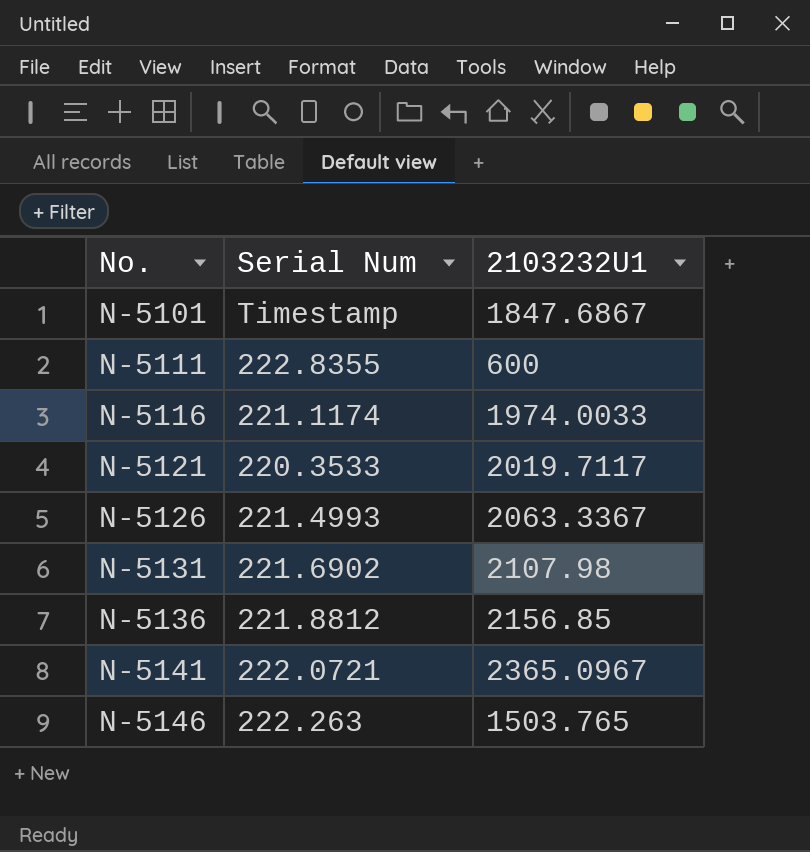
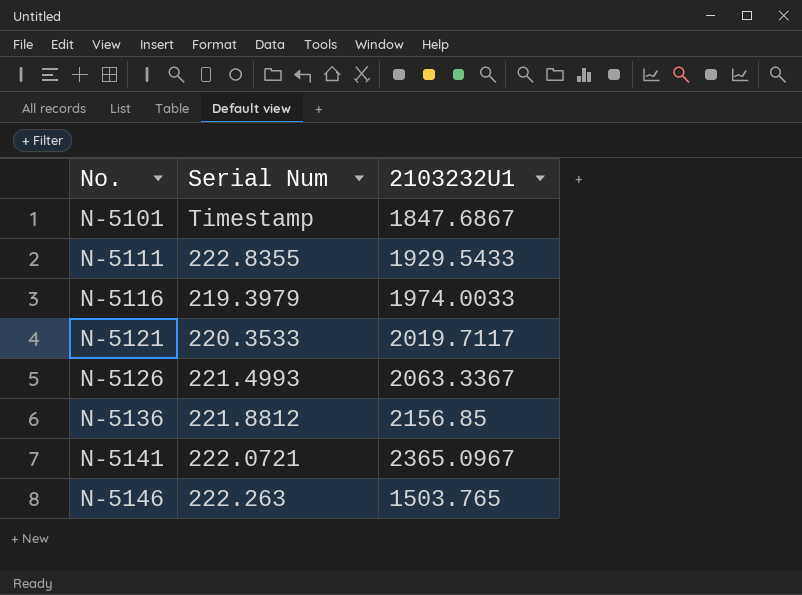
row N-5131: 221.6902 | 2107.98 -> none
N-5111 | 2103232U1: 600 -> 1929.5433
N-5116 | Serial Num: 221.1174 -> 219.3979

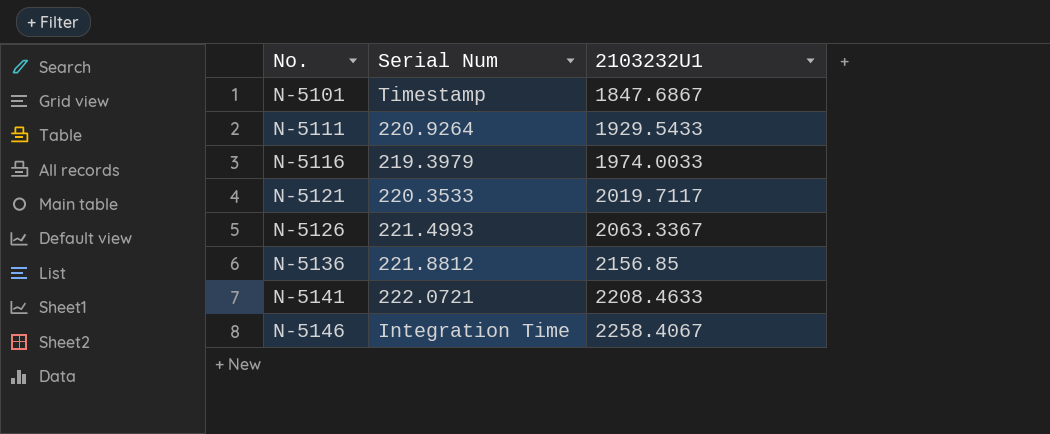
N-5111 | Serial Num: 222.8355 -> 220.9264
N-5141 | 2103232U1: 2365.0967 -> 2208.4633
N-5146 | Serial Num: 222.263 -> Integration Time
N-5146 | 2103232U1: 1503.765 -> 2258.4067

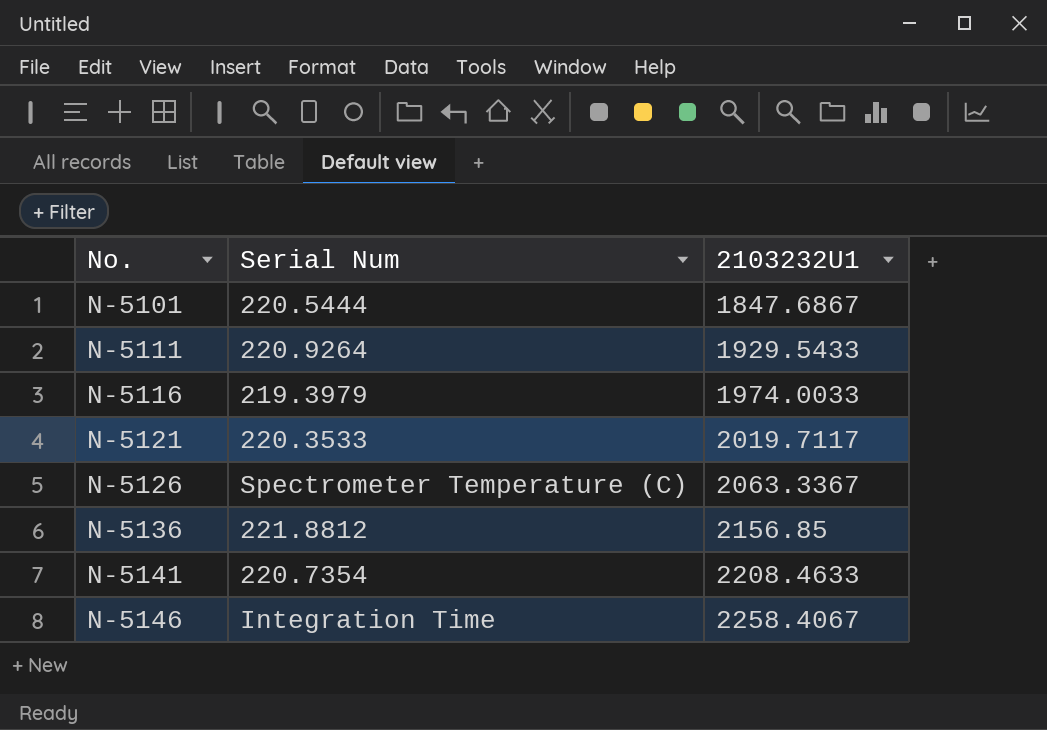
N-5101 | Serial Num: Timestamp -> 220.5444
N-5126 | Serial Num: 221.4993 -> Spectrometer Temperature (C)
N-5141 | Serial Num: 222.0721 -> 220.7354

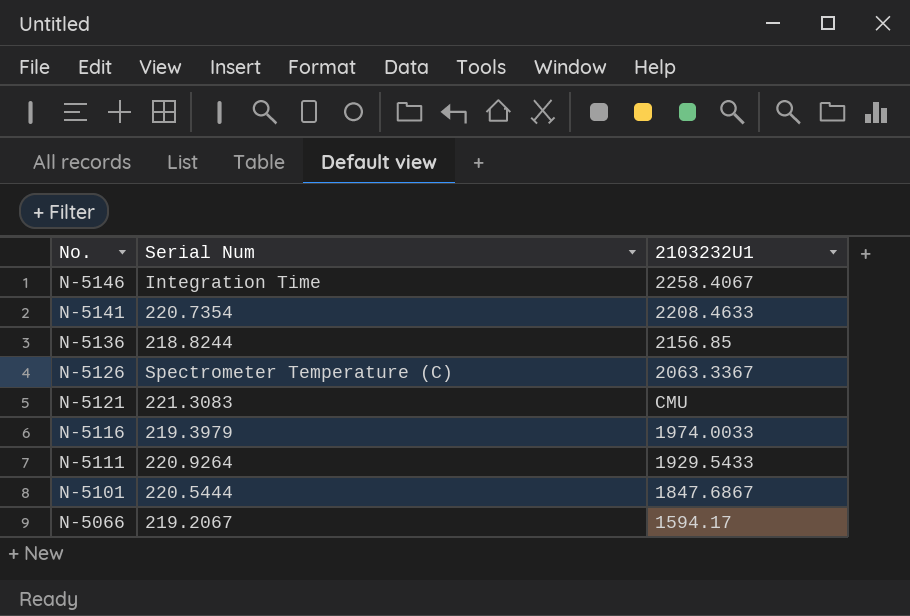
row order: No. ascending -> No. descending
N-5136 | Serial Num: 221.8812 -> 218.8244
N-5121 | Serial Num: 220.3533 -> 221.3083
N-5121 | 2103232U1: 2019.7117 -> CMU
row N-5066: none -> 219.2067 | 1594.17

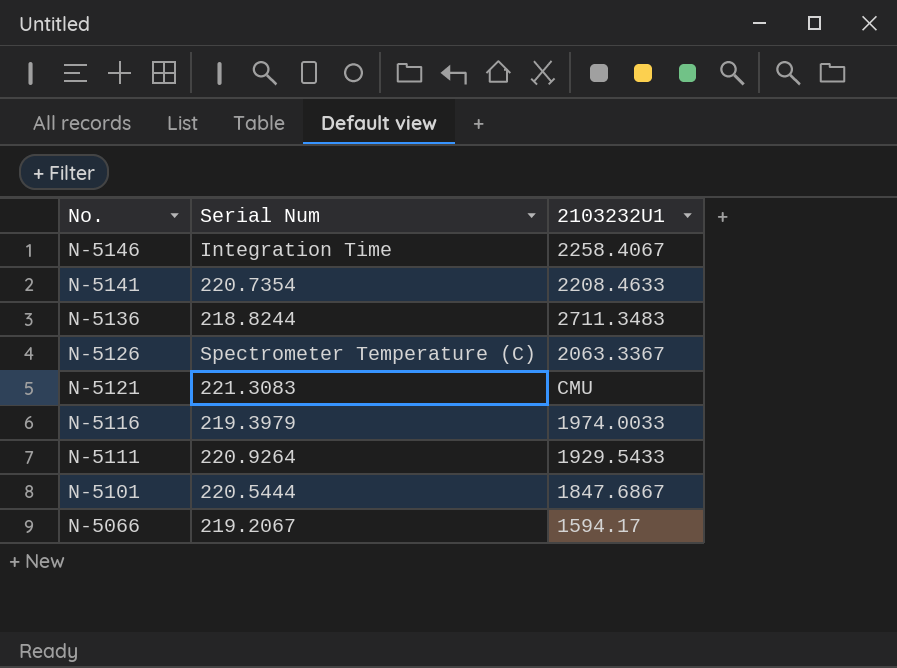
N-5136 | 2103232U1: 2156.85 -> 2711.3483

